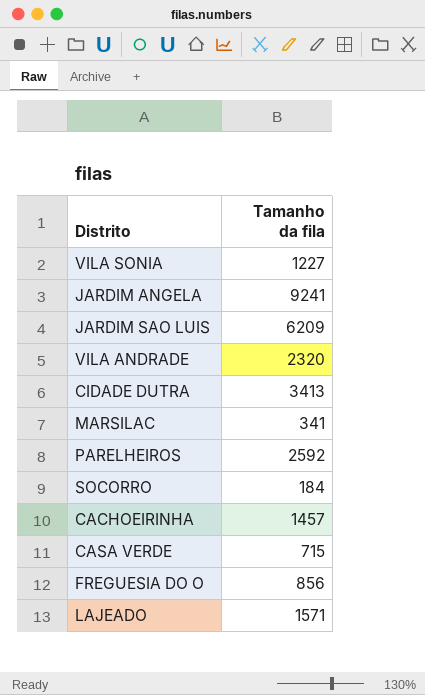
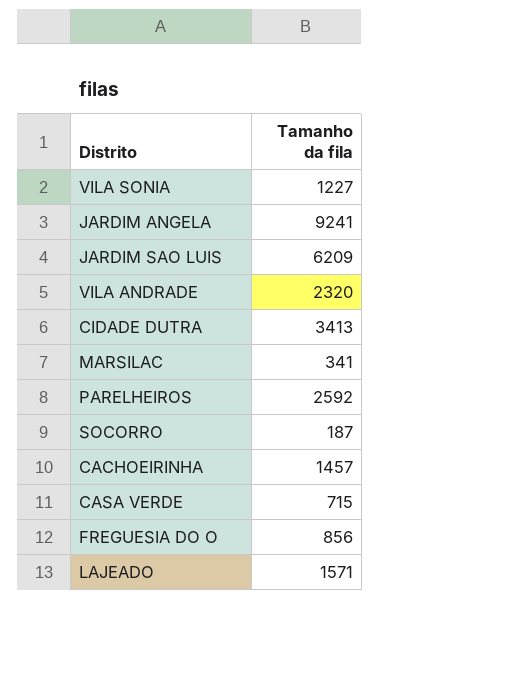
SOCORRO | Tamanho da fila: 184 -> 187

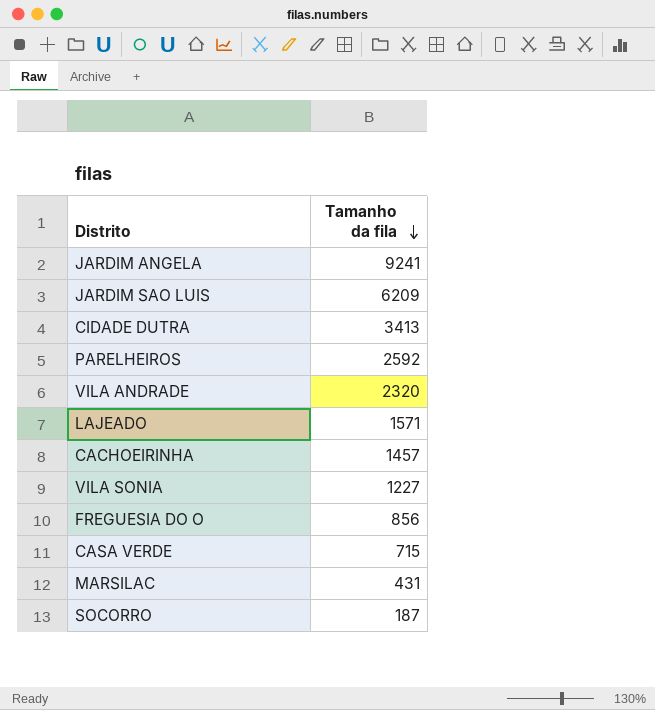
row order: none -> Tamanho da fila descending
MARSILAC | Tamanho da fila: 341 -> 431

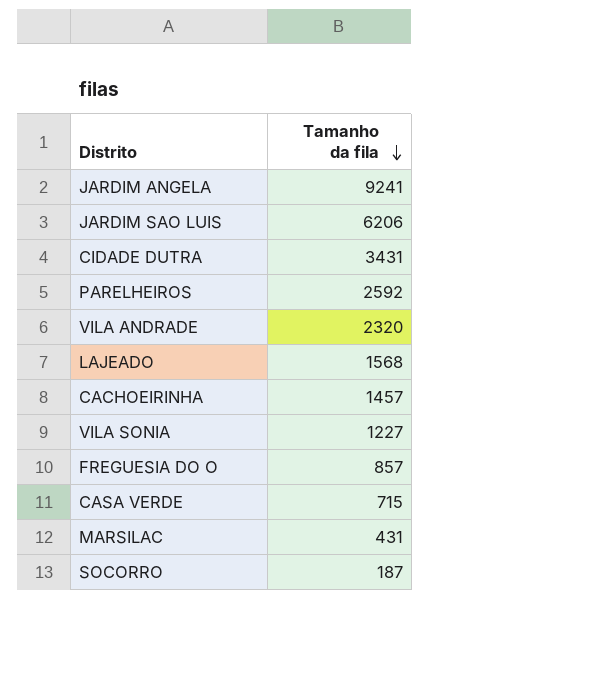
JARDIM SAO LUIS | Tamanho da fila: 6209 -> 6206
CIDADE DUTRA | Tamanho da fila: 3413 -> 3431
LAJEADO | Tamanho da fila: 1571 -> 1568
FREGUESIA DO O | Tamanho da fila: 856 -> 857

